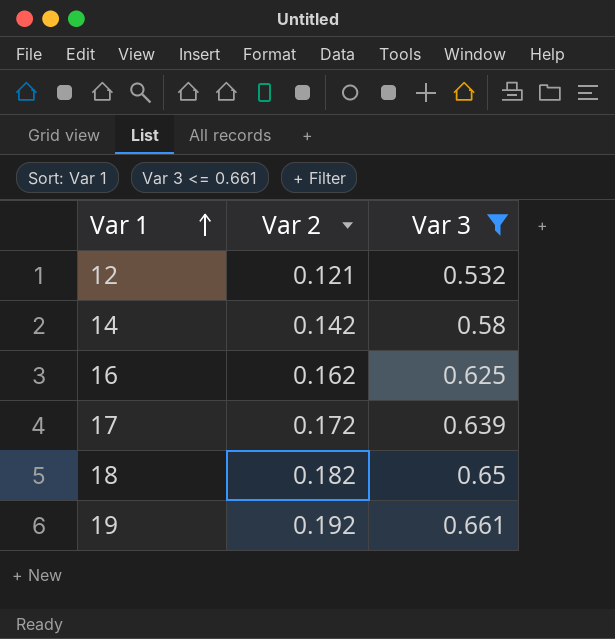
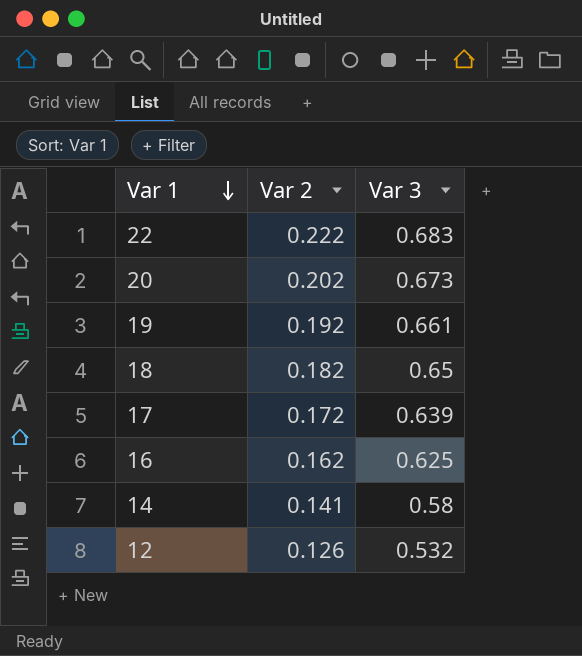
filter: Var 3 <= 0.661 -> none
row order: Var 1 ascending -> Var 1 descending
14 | Var 2: 0.142 -> 0.141
12 | Var 2: 0.121 -> 0.126

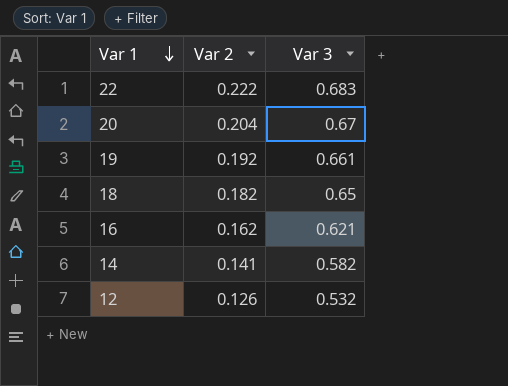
row 17: 0.172 | 0.639 -> none
20 | Var 2: 0.202 -> 0.204
20 | Var 3: 0.673 -> 0.67
16 | Var 3: 0.625 -> 0.621
14 | Var 3: 0.58 -> 0.582

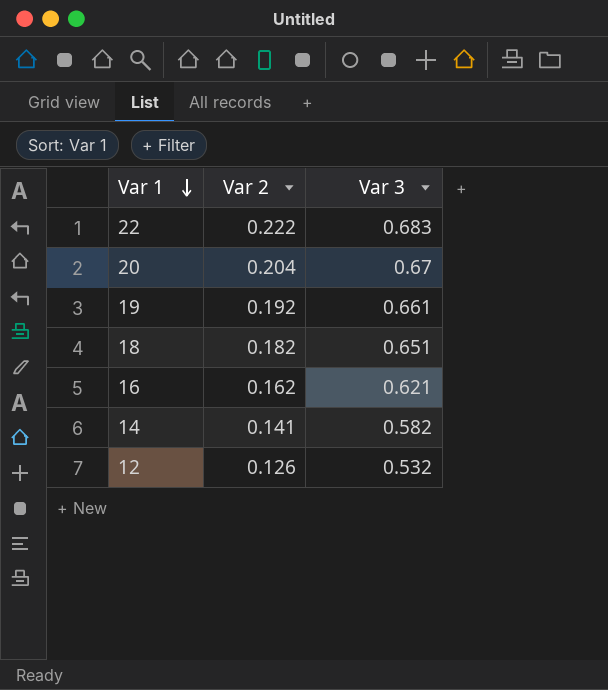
18 | Var 3: 0.65 -> 0.651

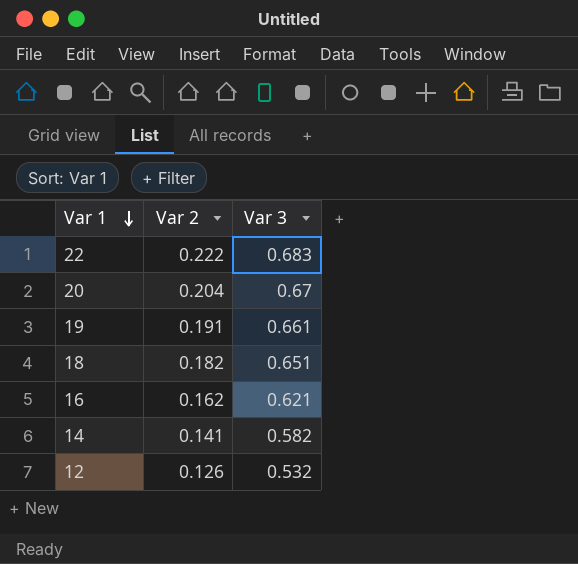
19 | Var 2: 0.192 -> 0.191

